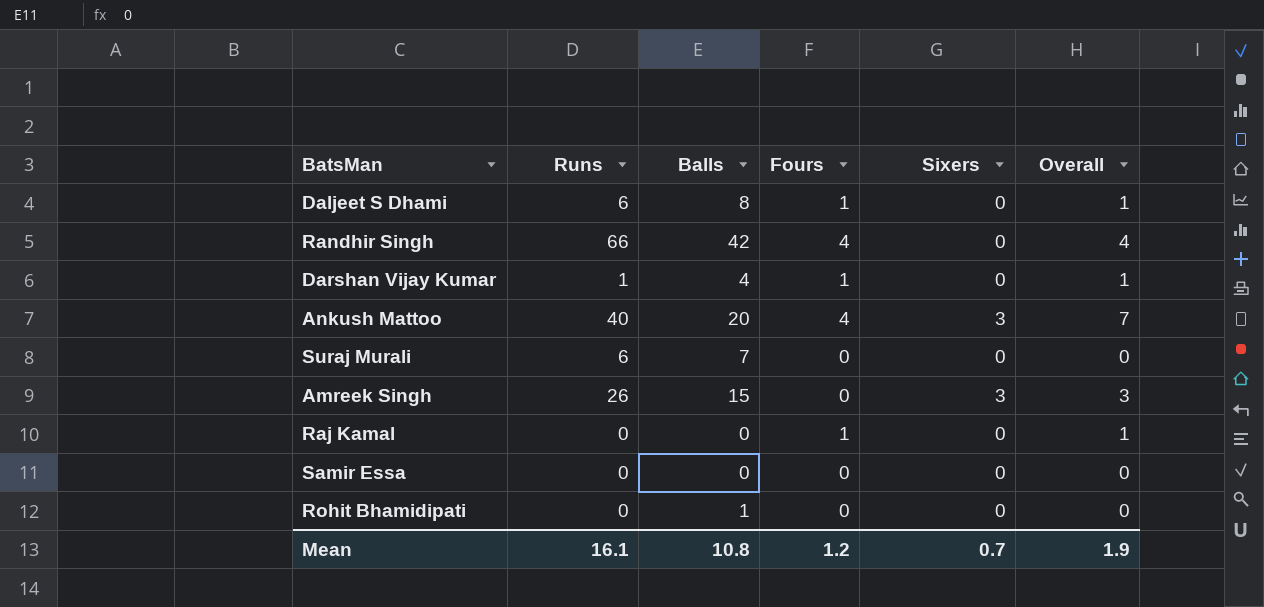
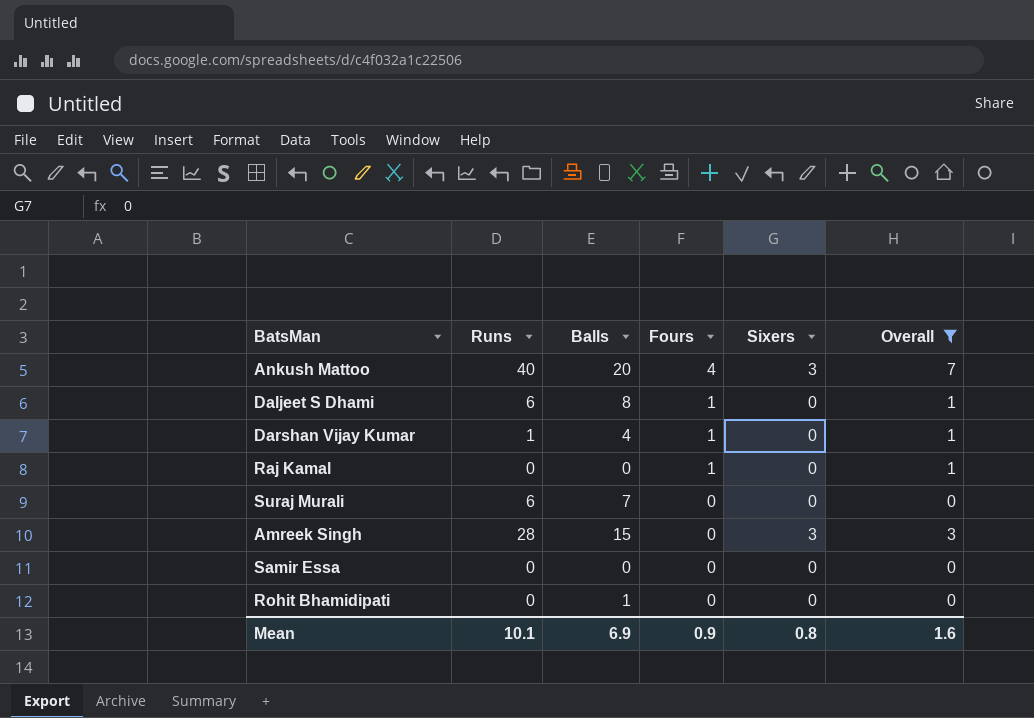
filter: none -> Overall != 4
row order: none -> Fours descending
Amreek Singh | Runs: 26 -> 28
Mean | Runs: 16.1 -> 10.1
Mean | Balls: 10.8 -> 6.9
Mean | Fours: 1.2 -> 0.9
Mean | Sixers: 0.7 -> 0.8
Mean | Overall: 1.9 -> 1.6

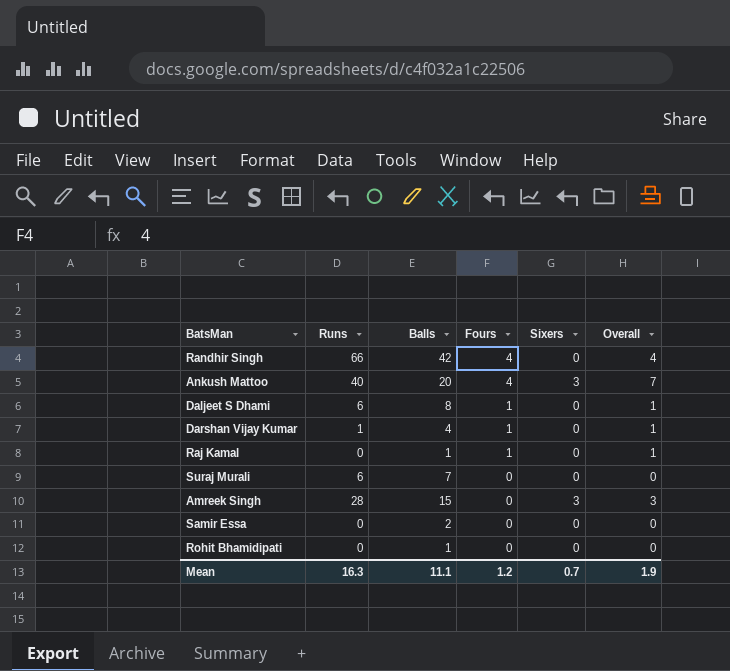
filter: Overall != 4 -> none
Raj Kamal | Balls: 0 -> 1
Samir Essa | Balls: 0 -> 2
Mean | Runs: 10.1 -> 16.3
Mean | Balls: 6.9 -> 11.1
Mean | Fours: 0.9 -> 1.2
Mean | Sixers: 0.8 -> 0.7
Mean | Overall: 1.6 -> 1.9

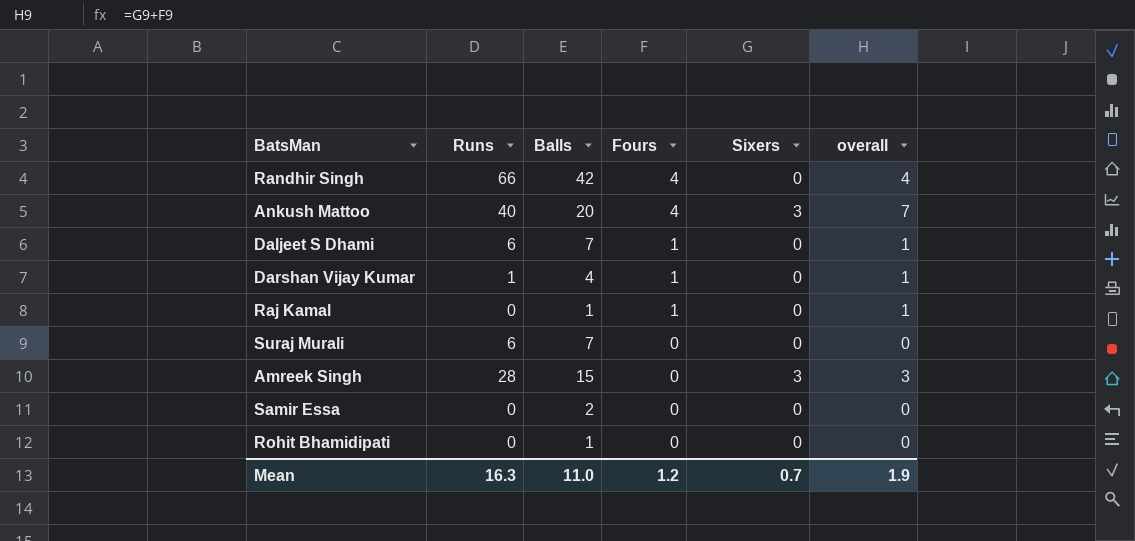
column name: Overall -> overall
Daljeet S Dhami | Balls: 8 -> 7
Mean | Balls: 11.1 -> 11.0

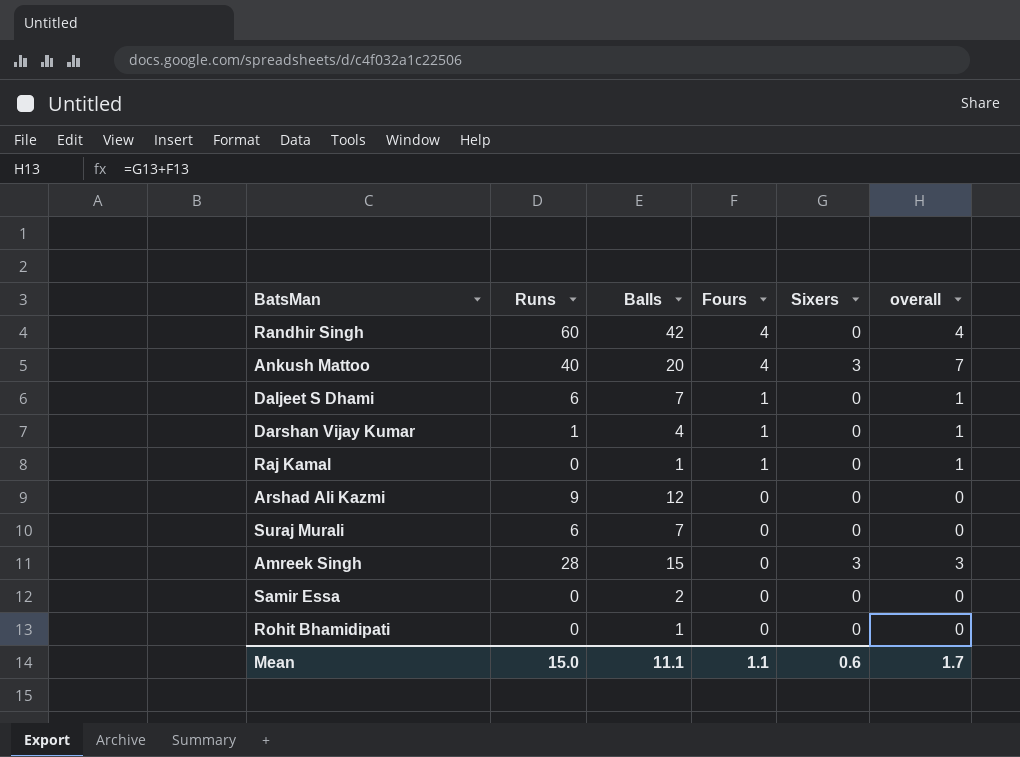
Randhir Singh | Runs: 66 -> 60
row Arshad Ali Kazmi: none -> 9 | 12 | 0 | 0 | 0
Mean | Runs: 16.3 -> 15.0
Mean | Balls: 11.0 -> 11.1
Mean | Fours: 1.2 -> 1.1
Mean | Sixers: 0.7 -> 0.6
Mean | overall: 1.9 -> 1.7

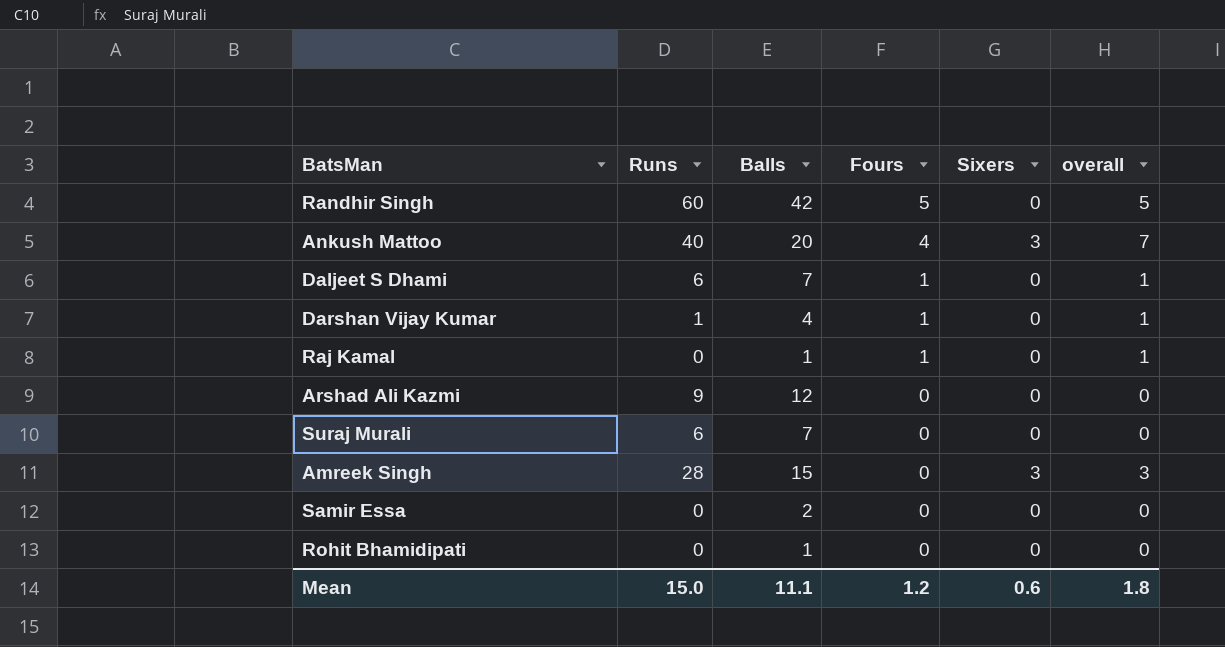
Randhir Singh | Fours: 4 -> 5
Randhir Singh | overall: 4 -> 5
Mean | Fours: 1.1 -> 1.2
Mean | overall: 1.7 -> 1.8

